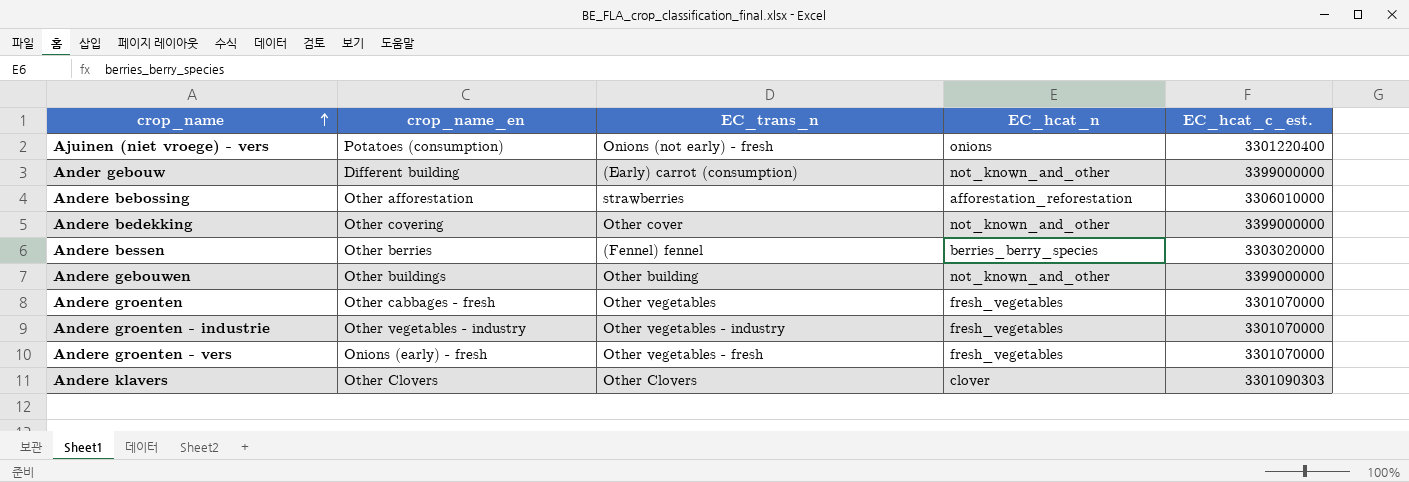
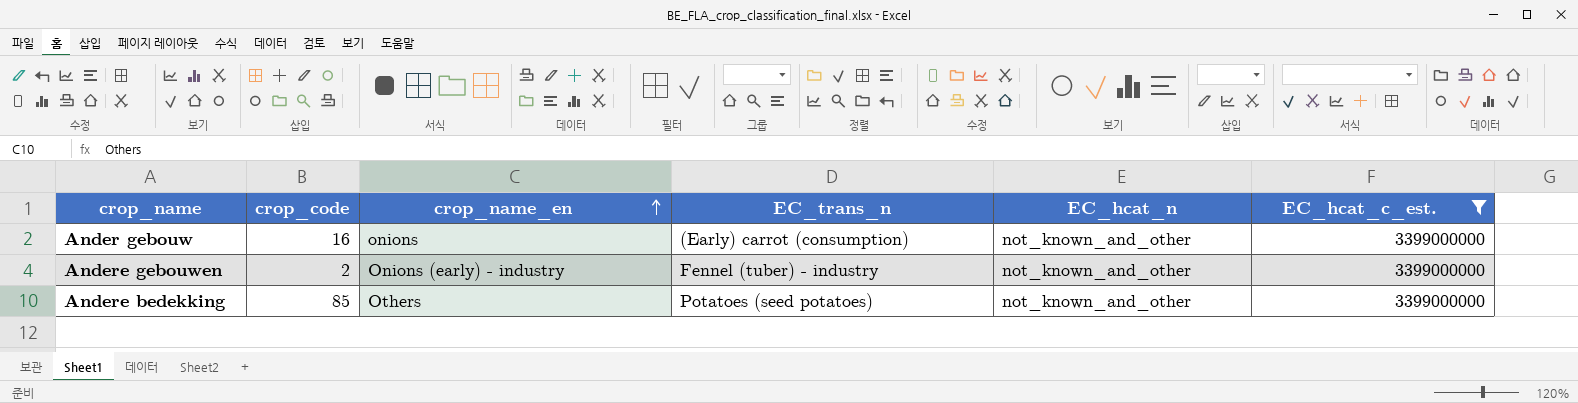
filter: none -> EC_hcat_c_est. = 3399000000
row order: crop_name ascending -> crop_name_en ascending
column crop_code | position: none -> 2
Ander gebouw | crop_name_en: Different building -> onions
Andere gebouwen | crop_name_en: Other buildings -> Onions (early) - industry
Andere gebouwen | EC_trans_n: Other building -> Fennel (tuber) - industry
Andere bedekking | crop_name_en: Other covering -> Others
Andere bedekking | EC_trans_n: Other cover -> Potatoes (seed potatoes)

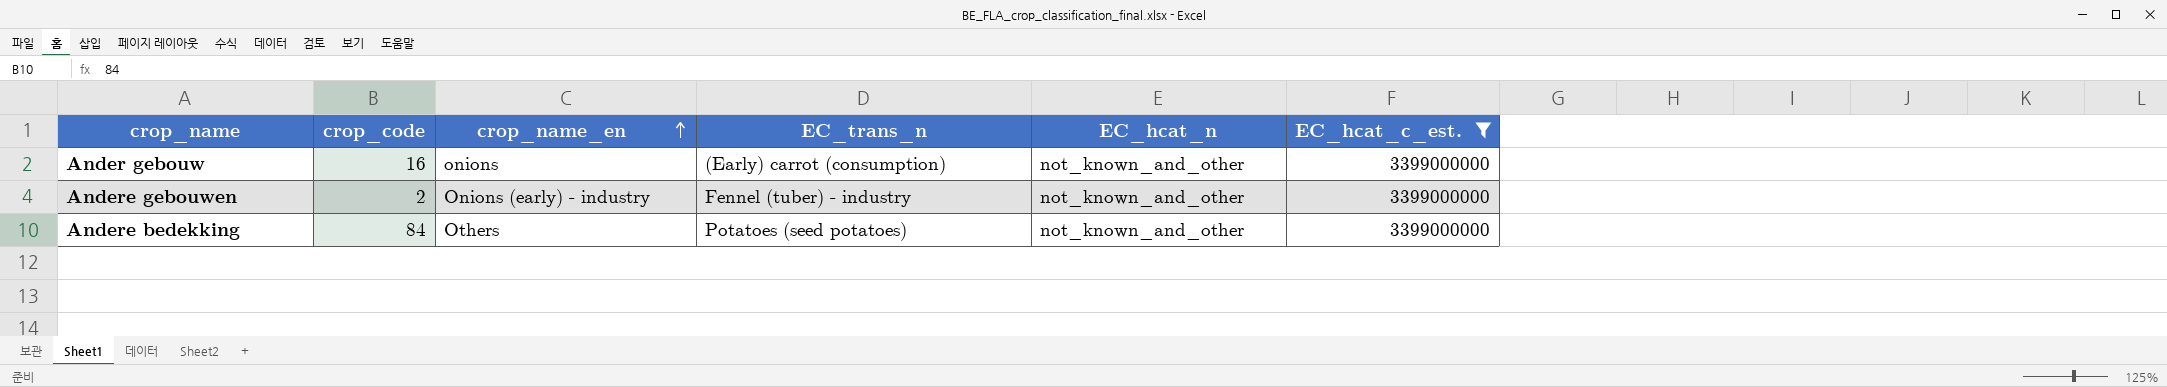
Andere bedekking | crop_code: 85 -> 84

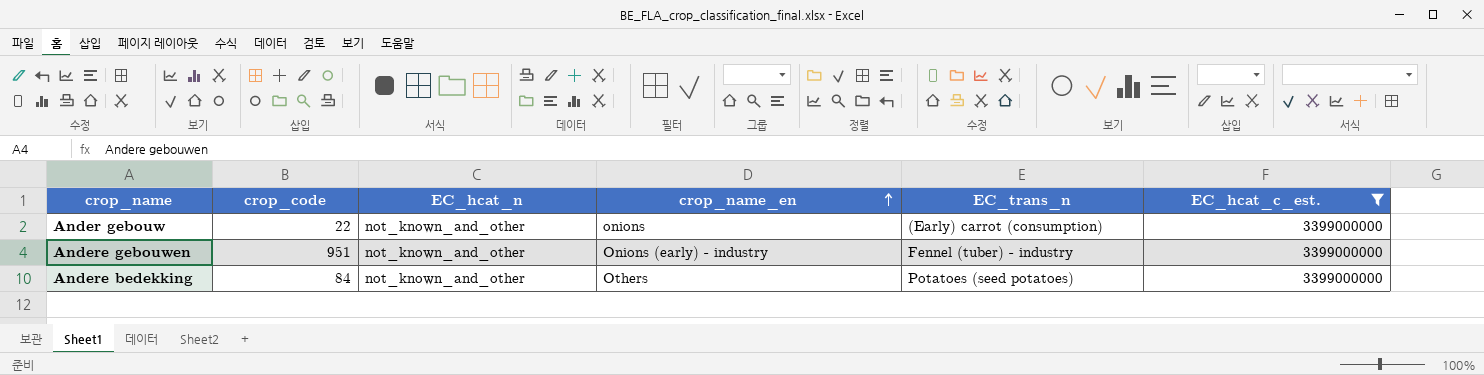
column EC_hcat_n | position: 5 -> 3
Ander gebouw | crop_code: 16 -> 22
Andere gebouwen | crop_code: 2 -> 951

